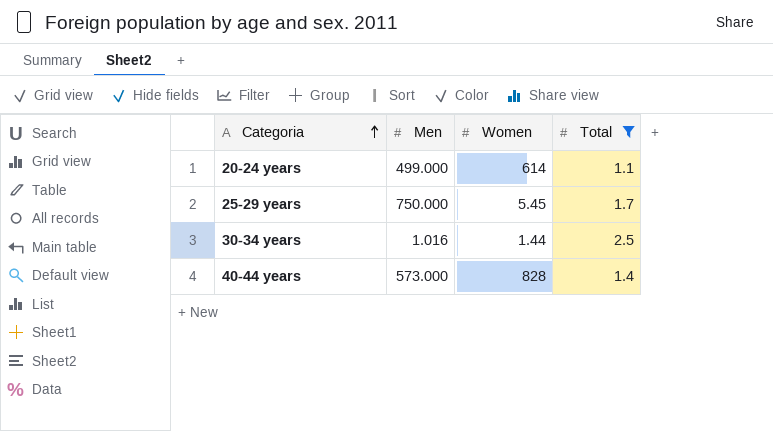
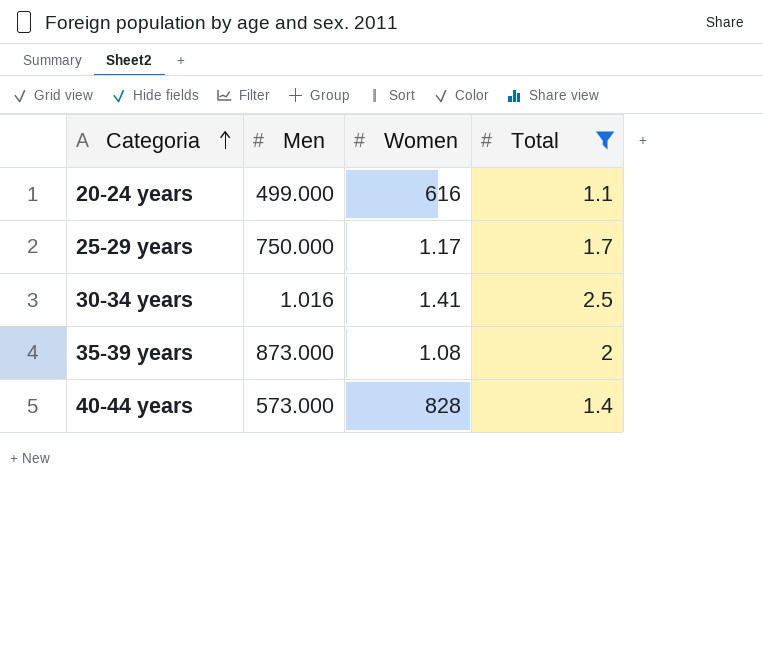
20-24 years | Women: 614 -> 616
25-29 years | Women: 5.45 -> 1.17
30-34 years | Women: 1.44 -> 1.41
row 35-39 years: none -> 873.000 | 1.08 | 2

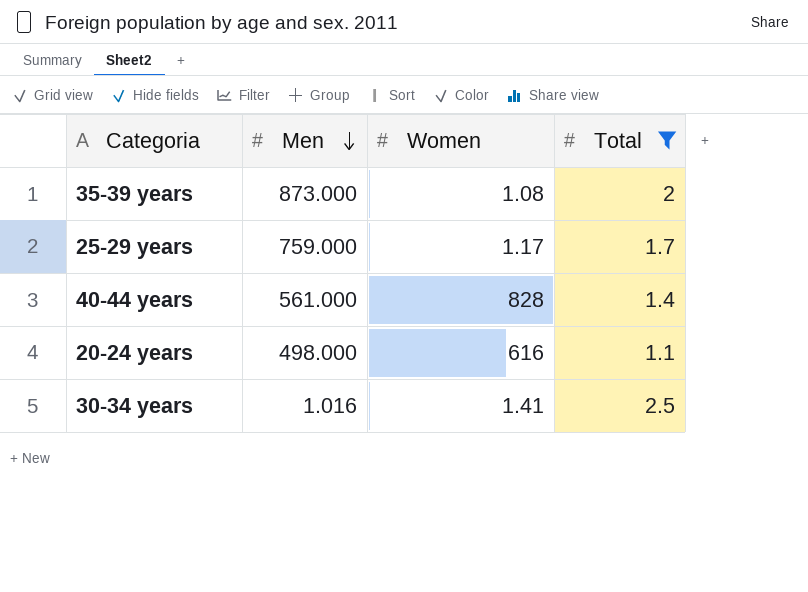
row order: Categoria ascending -> Men descending
25-29 years | Men: 750.000 -> 759.000
40-44 years | Men: 573.000 -> 561.000
20-24 years | Men: 499.000 -> 498.000

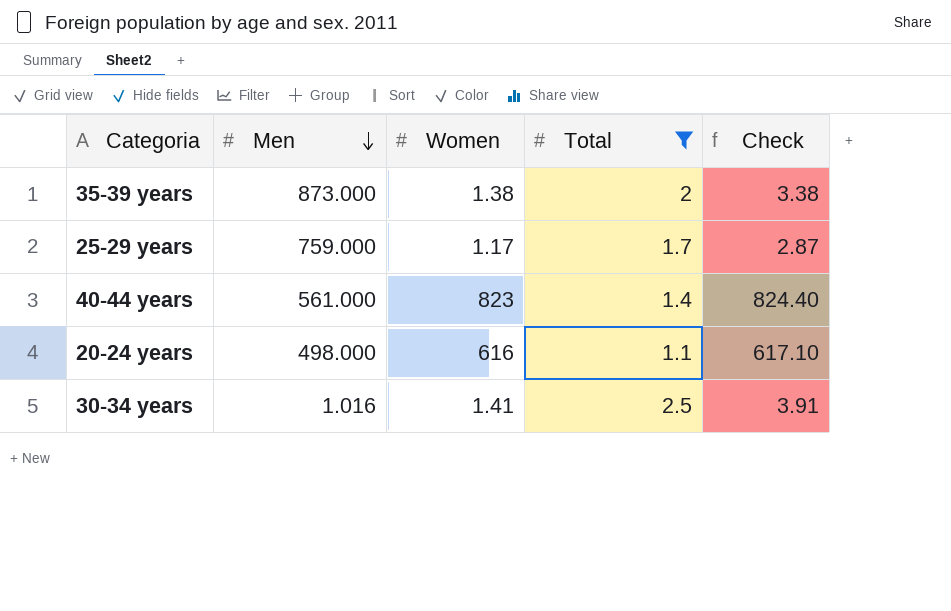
column Check | formula: none -> [Women] + [Total]
35-39 years | Women: 1.08 -> 1.38
40-44 years | Women: 828 -> 823

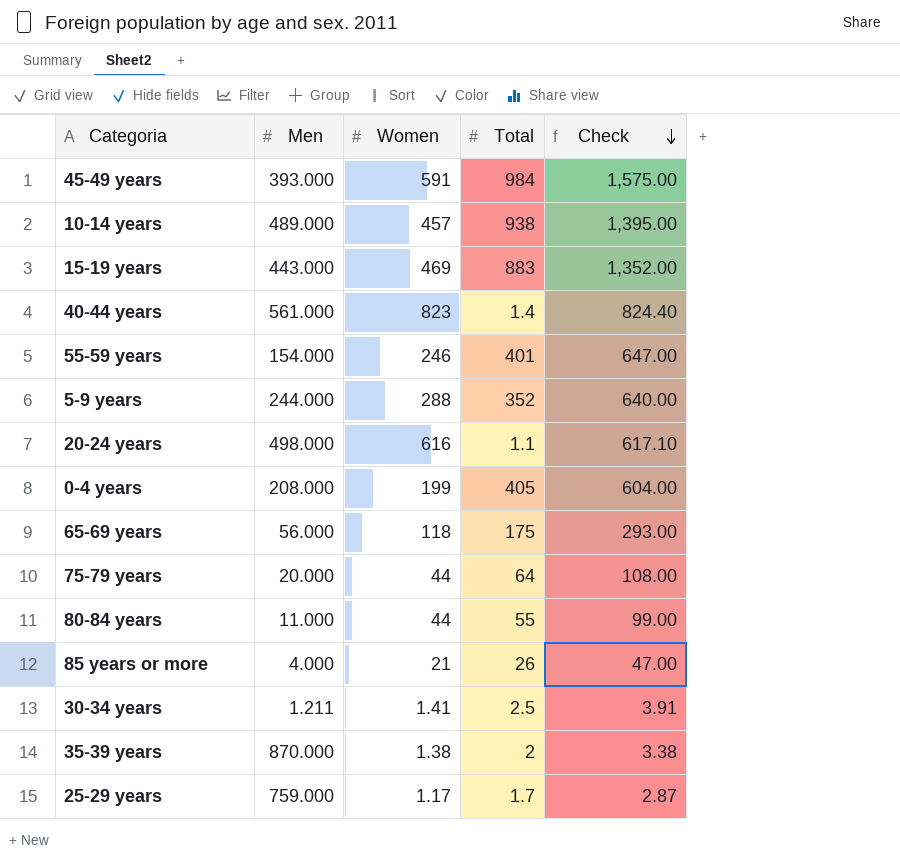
filter: Total <= 2.5 -> none
row order: Men descending -> Check descending
30-34 years | Men: 1.016 -> 1.211
35-39 years | Men: 873.000 -> 870.000

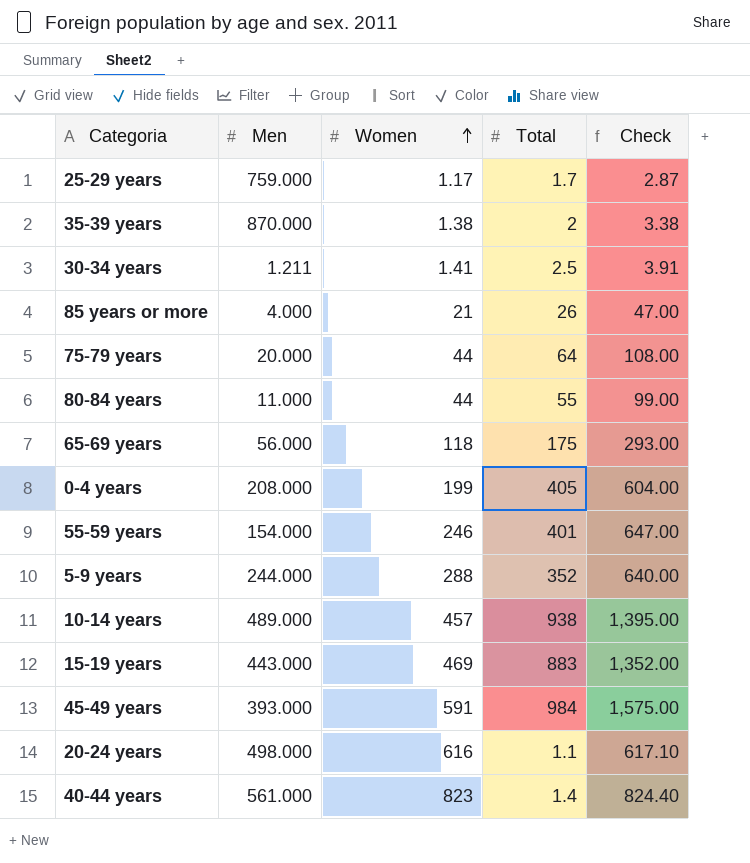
row order: Check descending -> Women ascending

